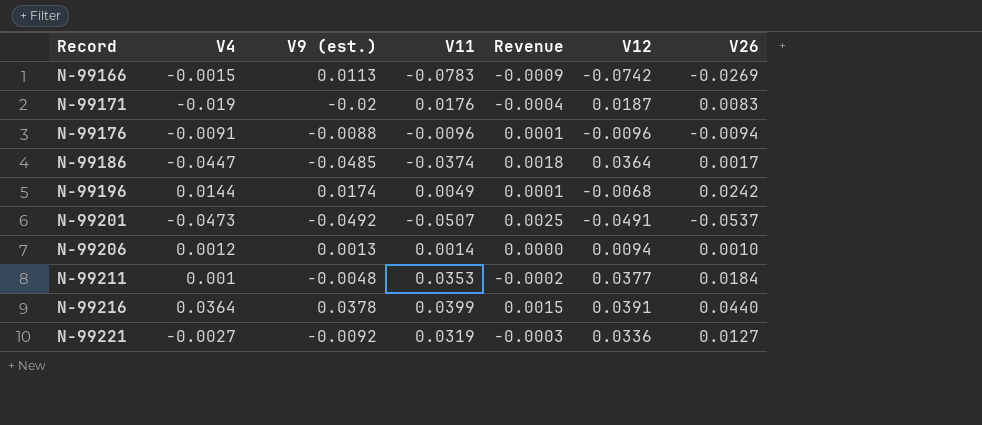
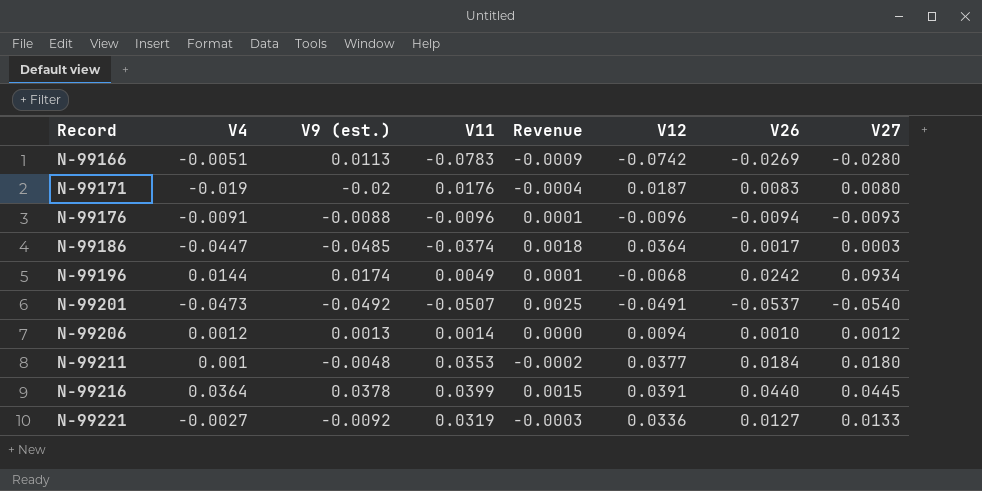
column V27 | position: none -> 8
N-99166 | V4: -0.0015 -> -0.0051

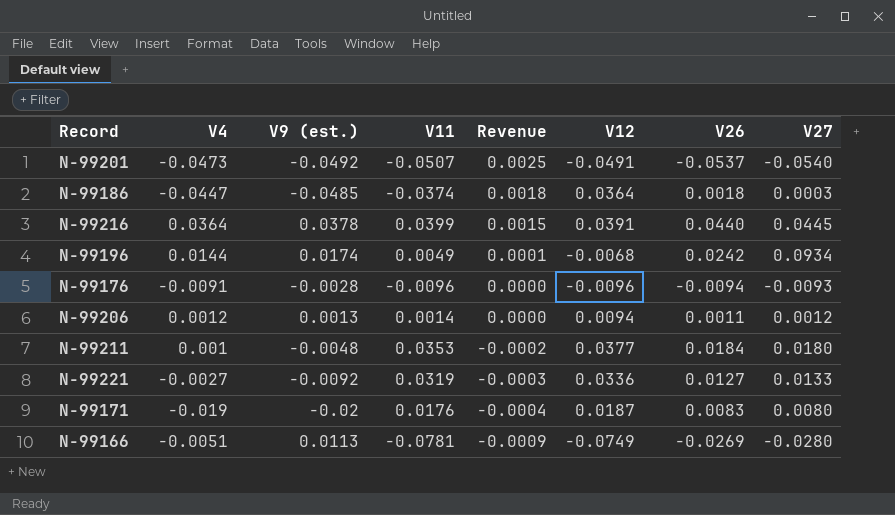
row order: Record ascending -> Revenue descending
N-99186 | V26: 0.0017 -> 0.0018
N-99176 | V9 (est.): -0.0088 -> -0.0028
N-99176 | Revenue: 0.0001 -> 0.0000
N-99206 | V26: 0.0010 -> 0.0011
N-99166 | V11: -0.0783 -> -0.0781
N-99166 | V12: -0.0742 -> -0.0749

